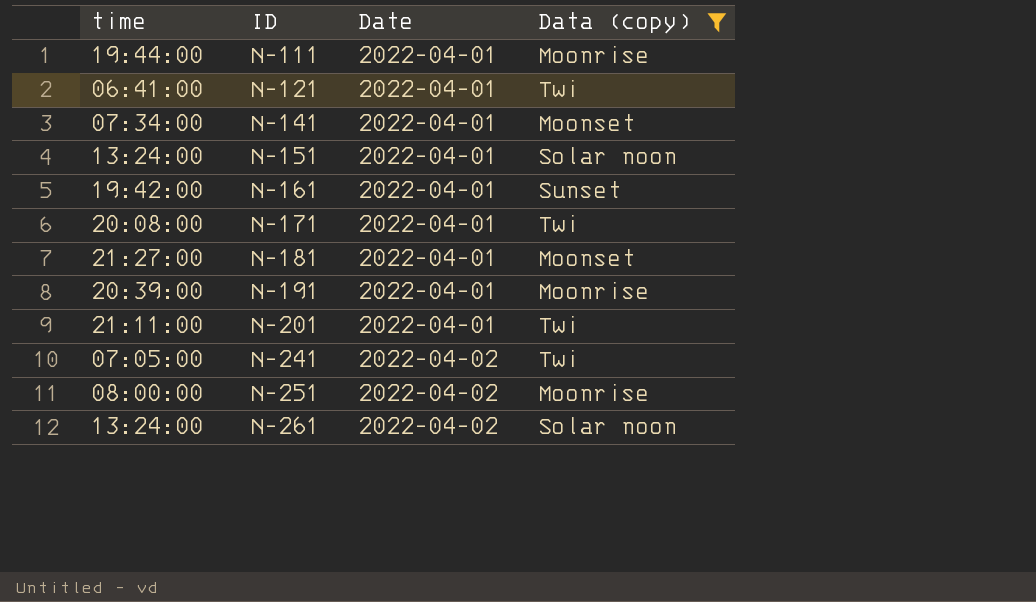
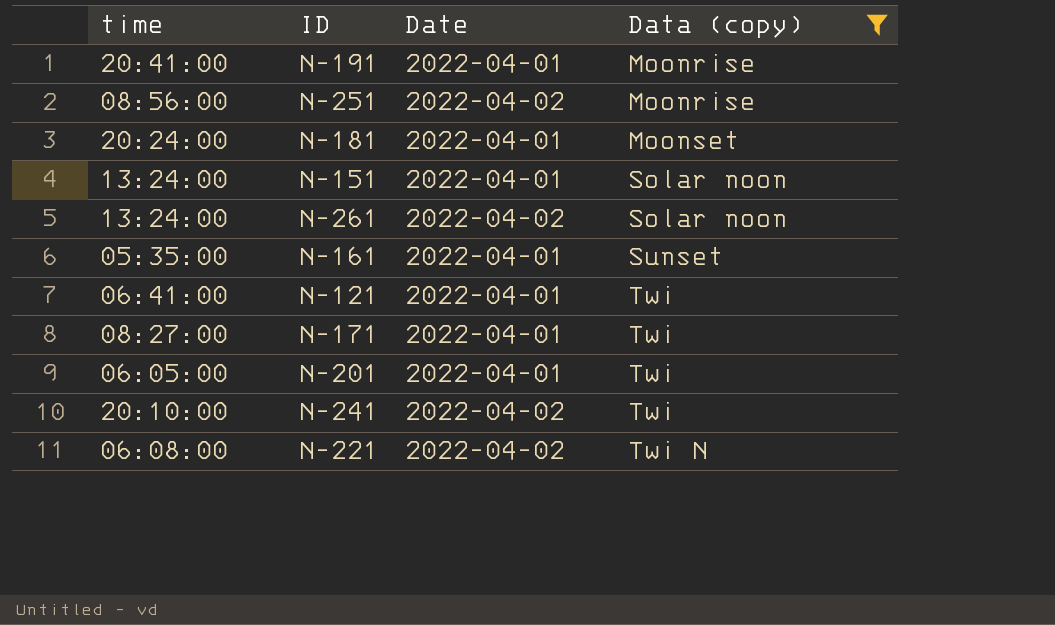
row order: ID ascending -> Data (copy) ascending
row N-111: 19:44:00 | 2022-04-01 | Moonrise -> none
row N-141: 07:34:00 | 2022-04-01 | Moonset -> none
N-191 | time: 20:39:00 -> 20:41:00
N-251 | time: 08:00:00 -> 08:56:00
N-181 | time: 21:27:00 -> 20:24:00
N-161 | time: 19:42:00 -> 05:35:00
N-171 | time: 20:08:00 -> 08:27:00
N-201 | time: 21:11:00 -> 06:05:00
N-241 | time: 07:05:00 -> 20:10:00
row N-221: none -> 06:08:00 | 2022-04-02 | Twi N

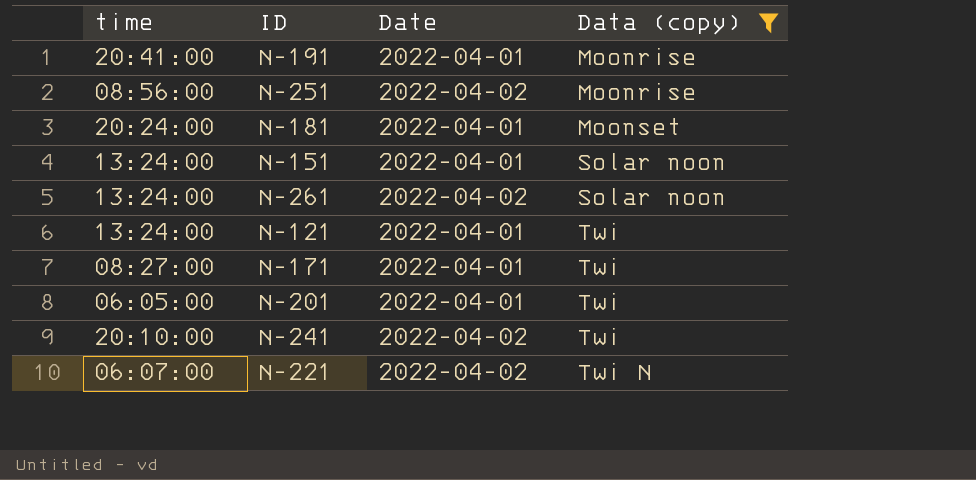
row N-161: 05:35:00 | 2022-04-01 | Sunset -> none
N-121 | time: 06:41:00 -> 13:24:00
N-221 | time: 06:08:00 -> 06:07:00

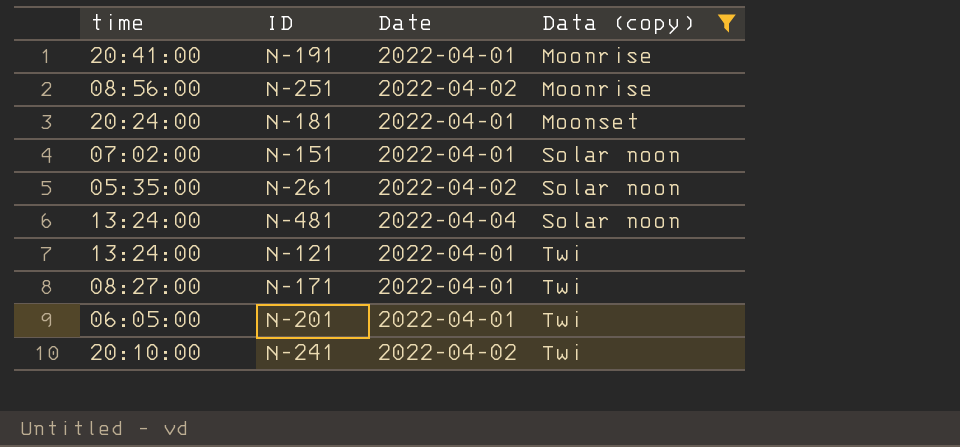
row N-221: 06:07:00 | 2022-04-02 | Twi N -> none
N-151 | time: 13:24:00 -> 07:02:00
N-261 | time: 13:24:00 -> 05:35:00
row N-481: none -> 13:24:00 | 2022-04-04 | Solar noon

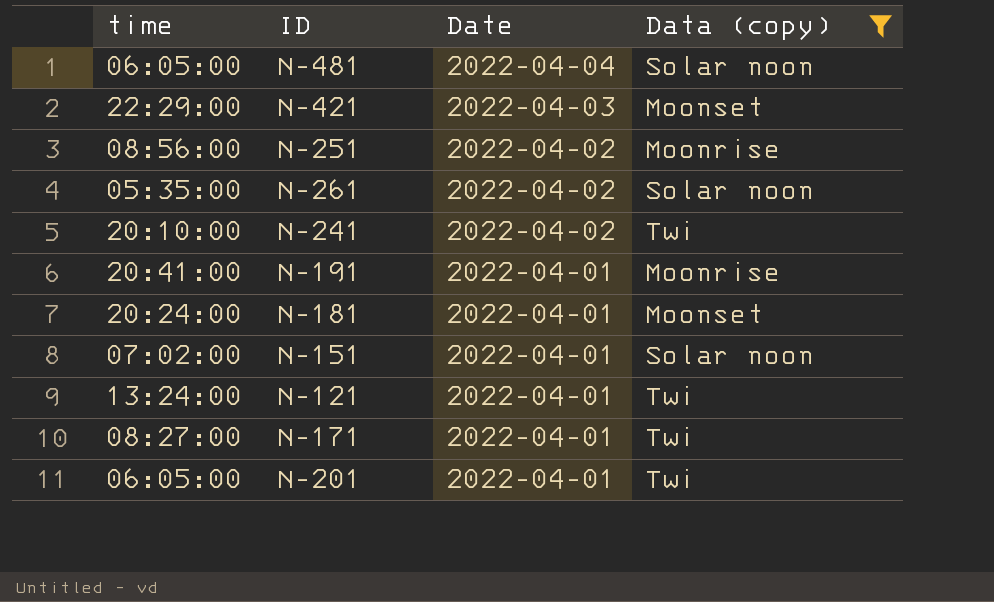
row order: Data (copy) ascending -> Date descending
N-481 | time: 13:24:00 -> 06:05:00
row N-421: none -> 22:29:00 | 2022-04-03 | Moonset

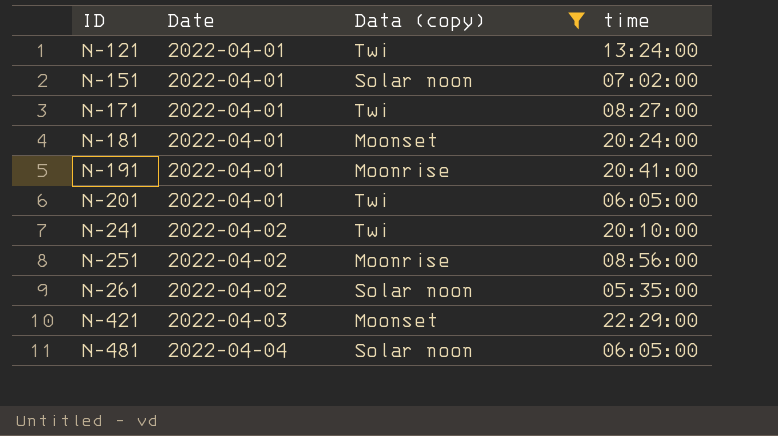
row order: Date descending -> ID ascending
column time | position: 1 -> 4

